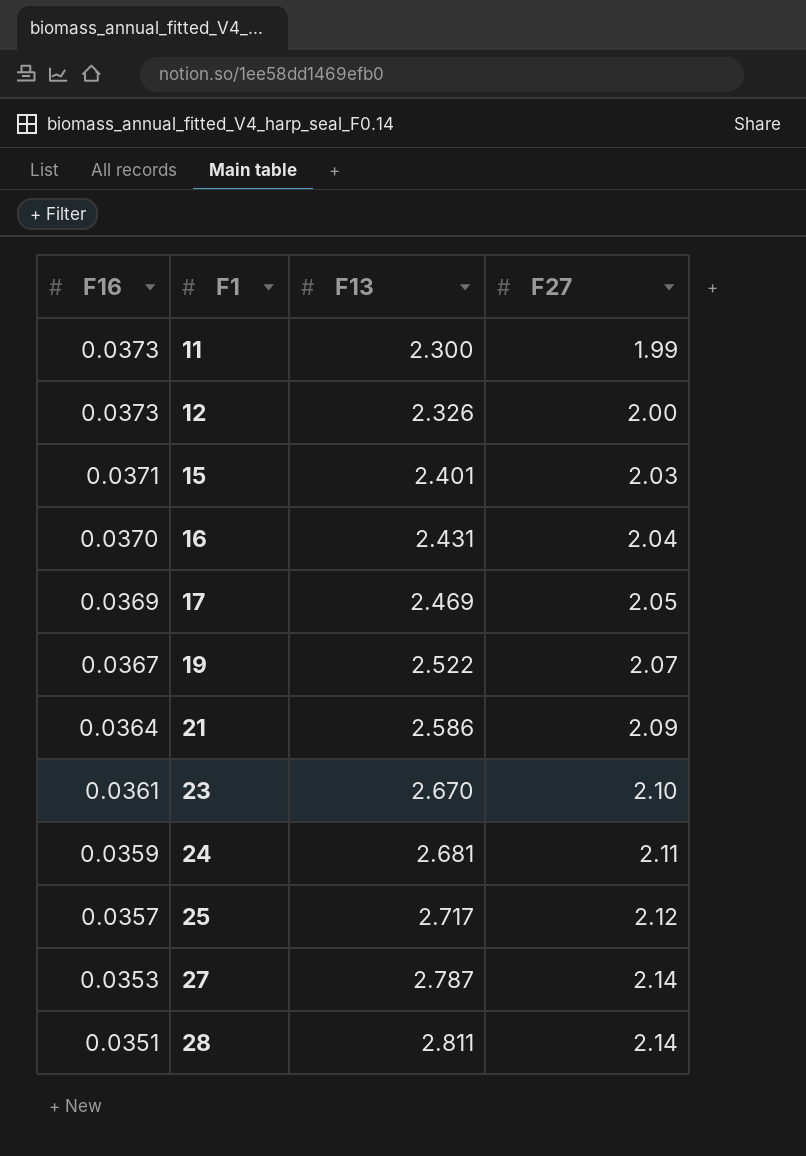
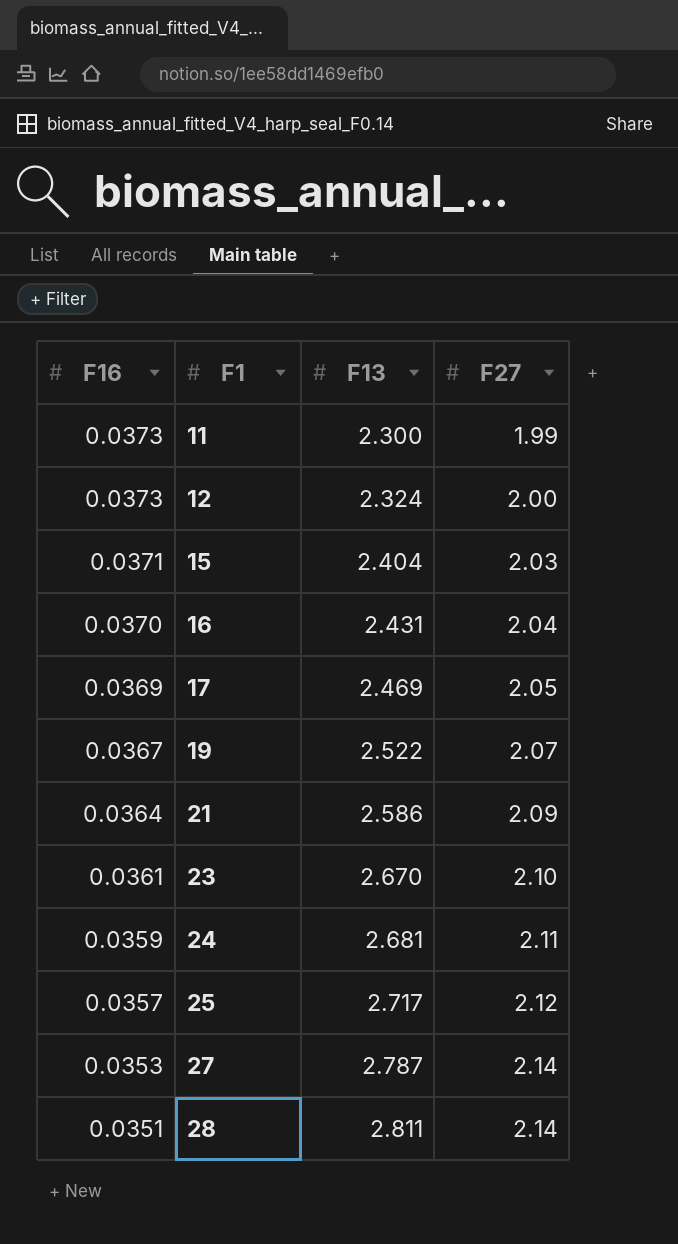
12 | F13: 2.326 -> 2.324
15 | F13: 2.401 -> 2.404

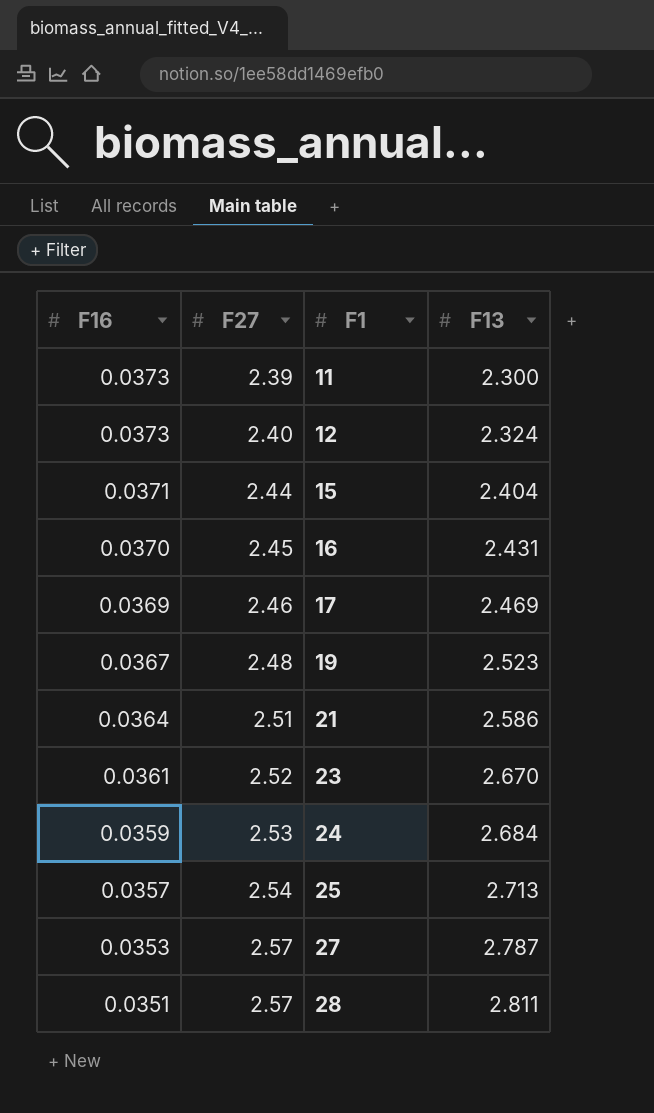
column F27 | position: 4 -> 2
11 | F27: 1.99 -> 2.39
12 | F27: 2.00 -> 2.40
15 | F27: 2.03 -> 2.44
16 | F27: 2.04 -> 2.45
17 | F27: 2.05 -> 2.46
19 | F27: 2.07 -> 2.48
19 | F13: 2.522 -> 2.523
21 | F27: 2.09 -> 2.51
23 | F27: 2.10 -> 2.52
24 | F27: 2.11 -> 2.53
24 | F13: 2.681 -> 2.684
25 | F27: 2.12 -> 2.54
25 | F13: 2.717 -> 2.713
27 | F27: 2.14 -> 2.57
28 | F27: 2.14 -> 2.57

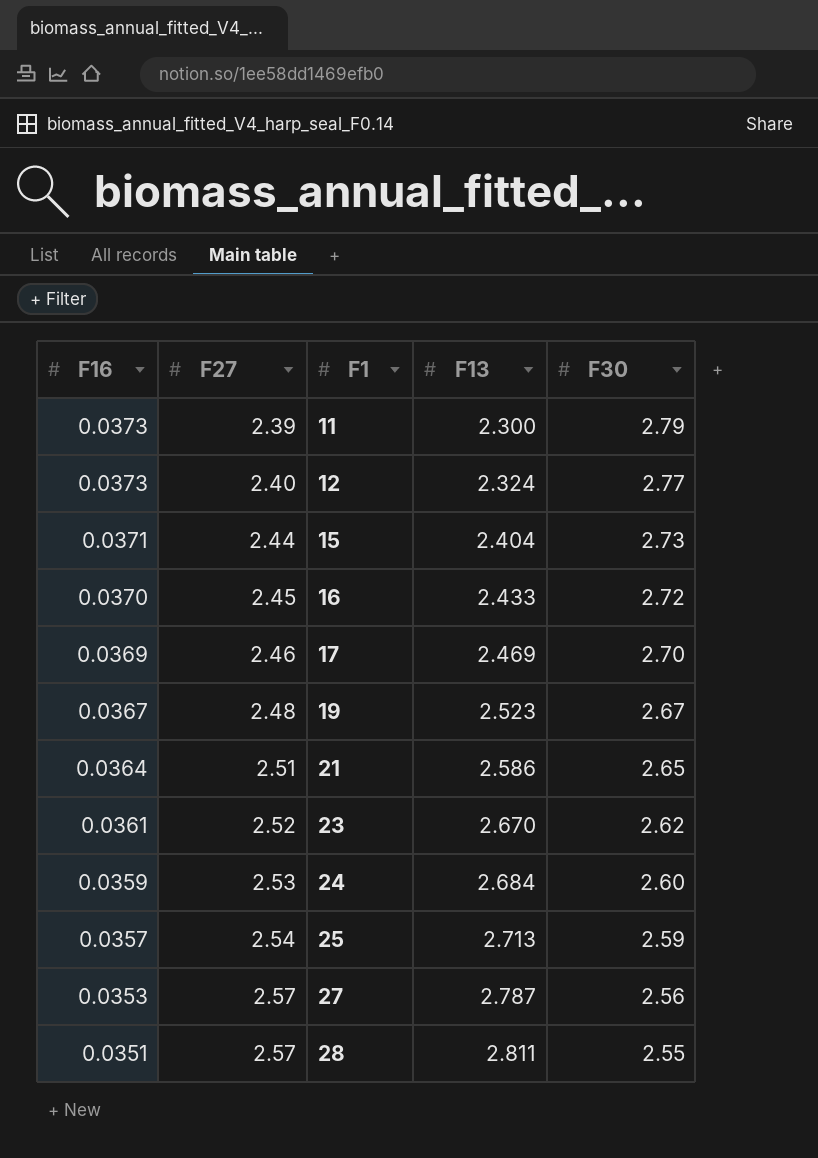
column F30 | position: none -> 5
16 | F13: 2.431 -> 2.433

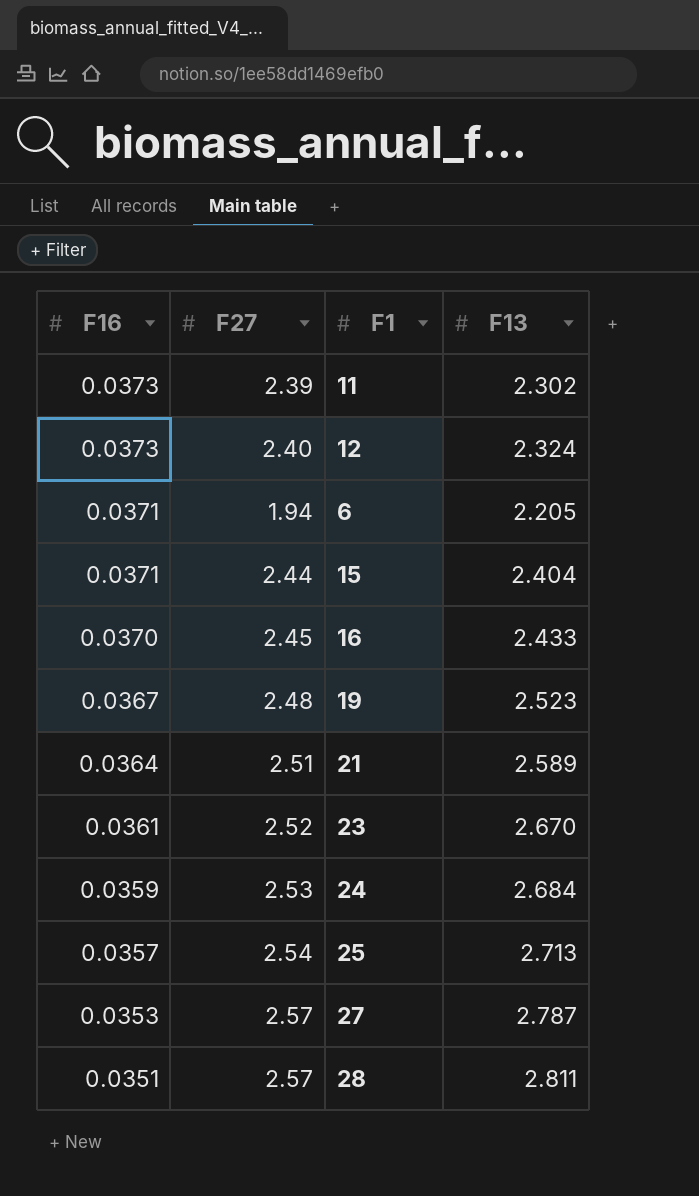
column F30 | position: 5 -> none
row 17: 0.0369 | 2.46 | 2.469 | 2.70 -> none
11 | F13: 2.300 -> 2.302
row 6: none -> 0.0371 | 1.94 | 2.205
21 | F13: 2.586 -> 2.589

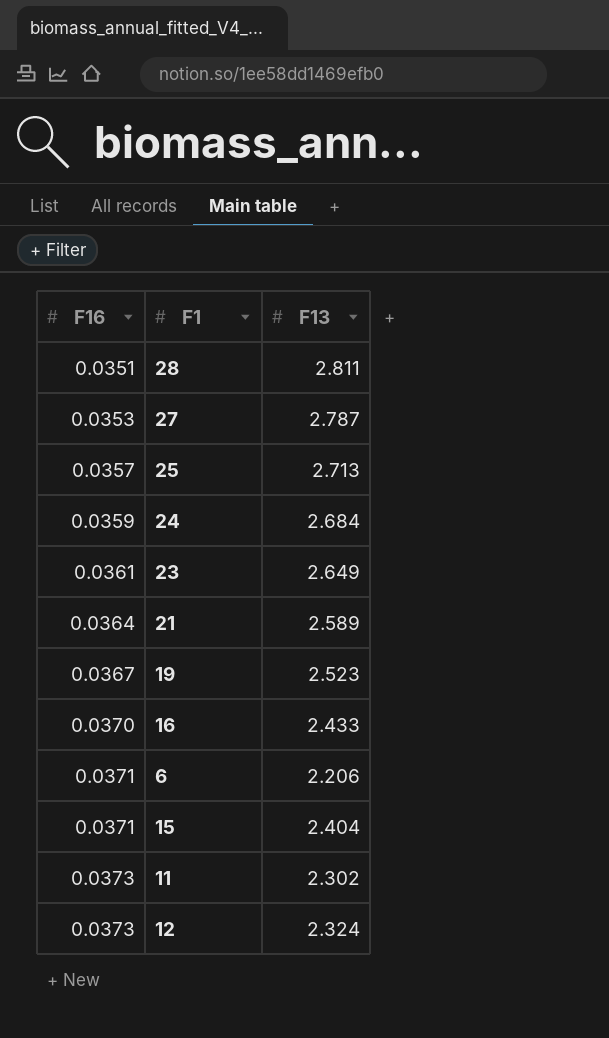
row order: F16 descending -> F16 ascending
column F27 | position: 2 -> none
23 | F13: 2.670 -> 2.649
6 | F13: 2.205 -> 2.206

